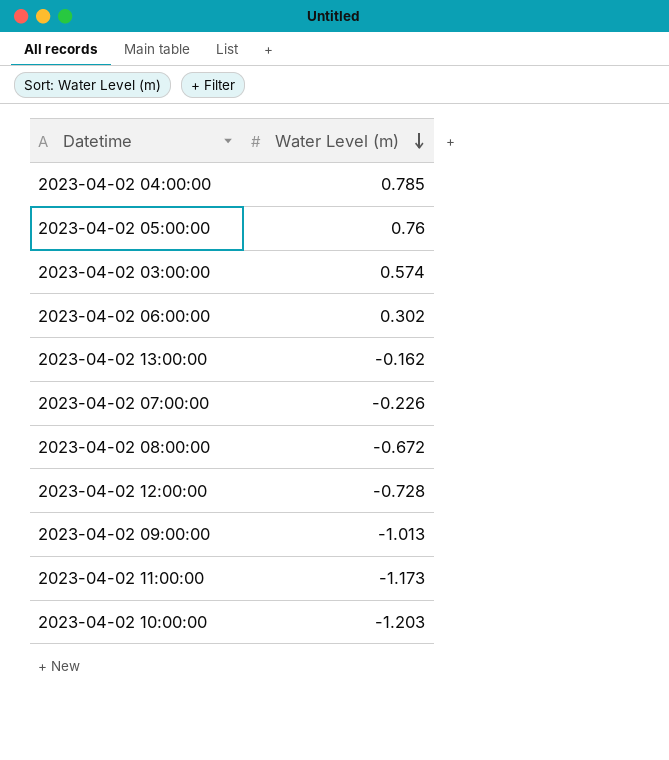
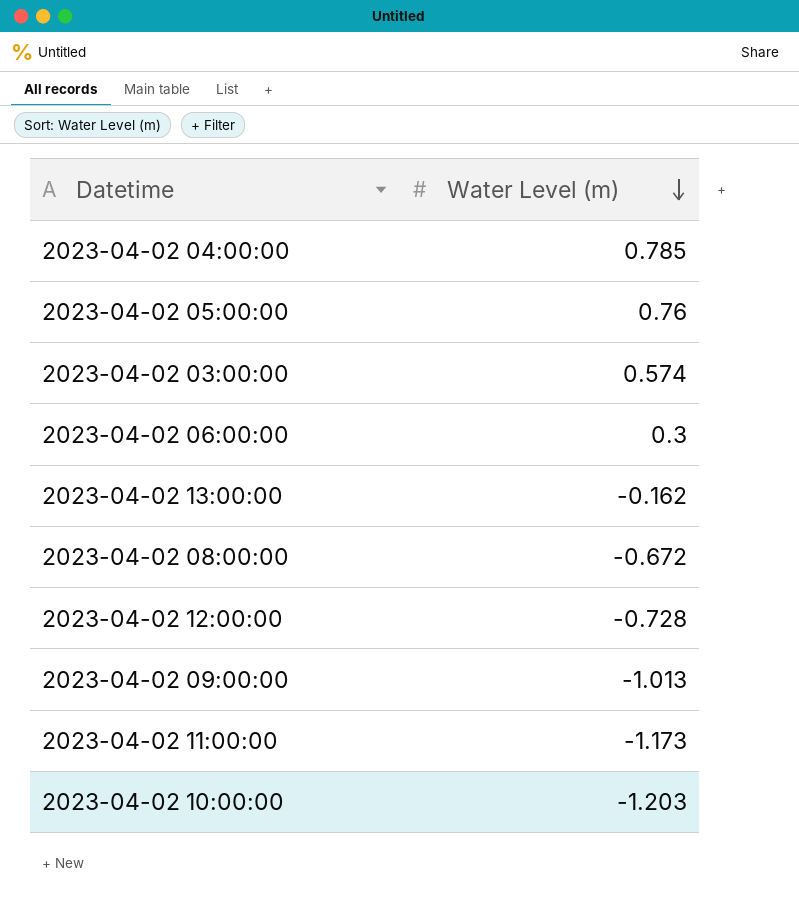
row 2023-04-02 07:00:00: -0.226 -> none
2023-04-02 06:00:00 | Water Level (m): 0.302 -> 0.3

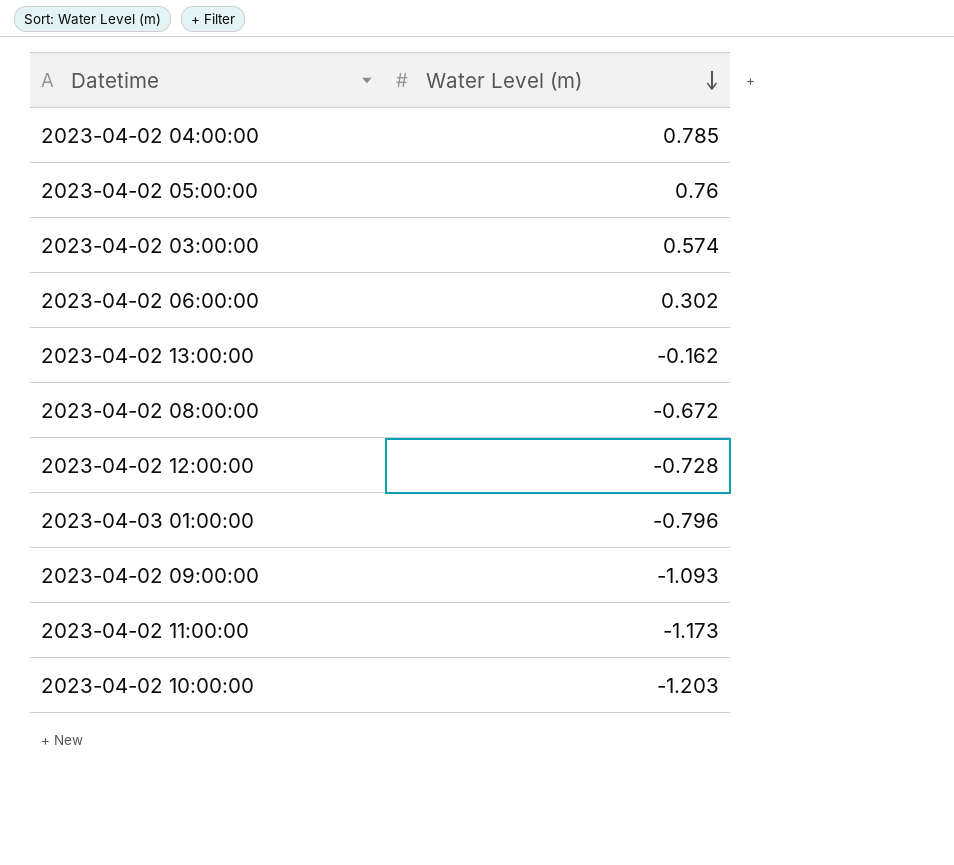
2023-04-02 06:00:00 | Water Level (m): 0.3 -> 0.302
row 2023-04-03 01:00:00: none -> -0.796
2023-04-02 09:00:00 | Water Level (m): -1.013 -> -1.093

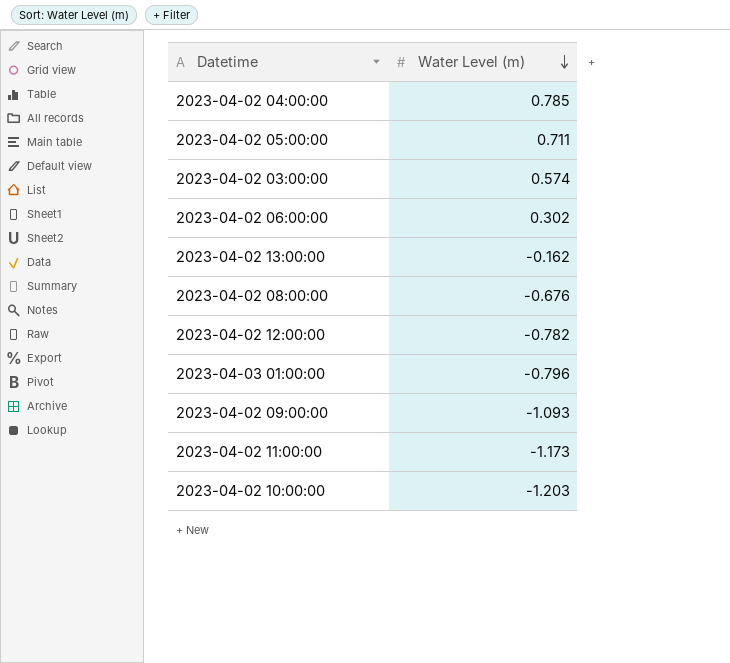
2023-04-02 05:00:00 | Water Level (m): 0.76 -> 0.711
2023-04-02 08:00:00 | Water Level (m): -0.672 -> -0.676
2023-04-02 12:00:00 | Water Level (m): -0.728 -> -0.782

